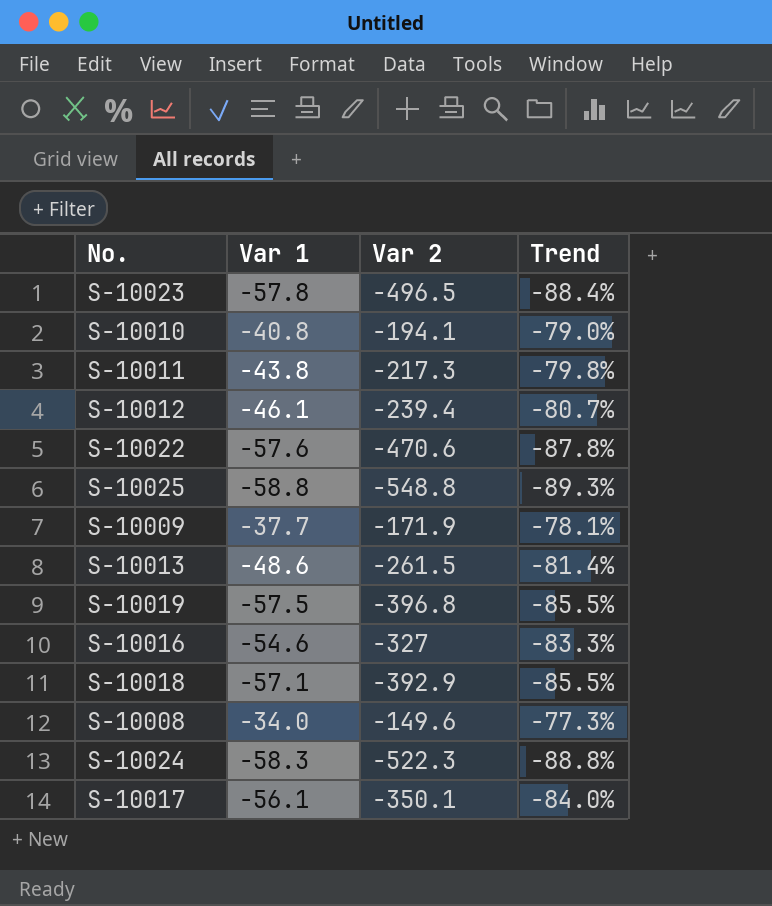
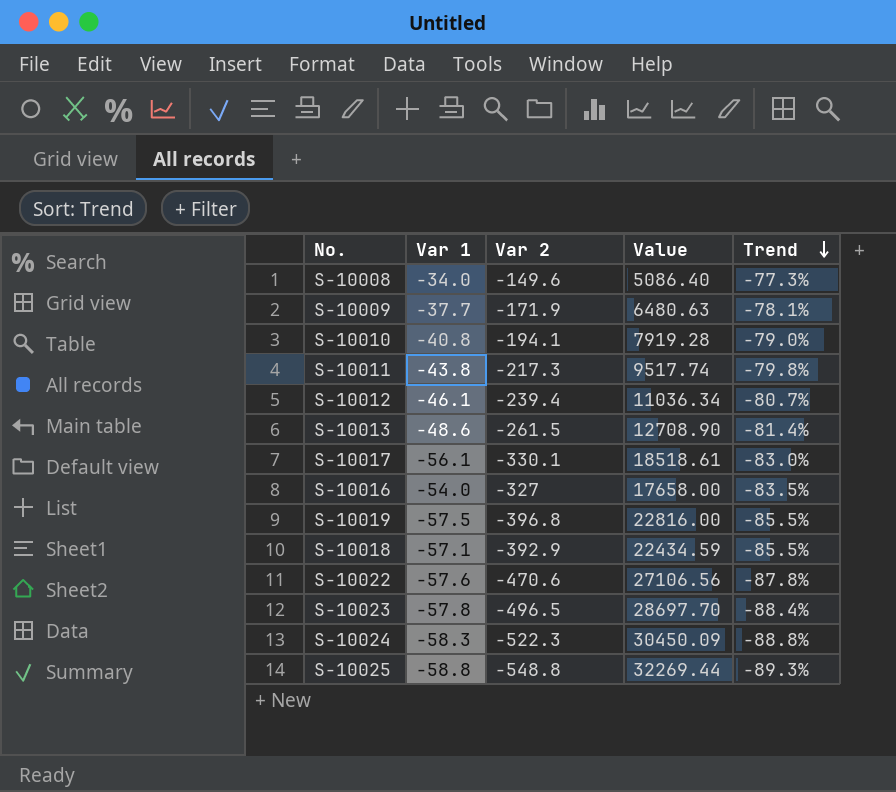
row order: none -> Trend descending
column Value | formula: none -> [Var 1] * [Var 2]
S-10017 | Var 2: -350.1 -> -330.1
S-10017 | Trend: -84.0% -> -83.0%
S-10016 | Var 1: -54.6 -> -54.0
S-10016 | Trend: -83.3% -> -83.5%

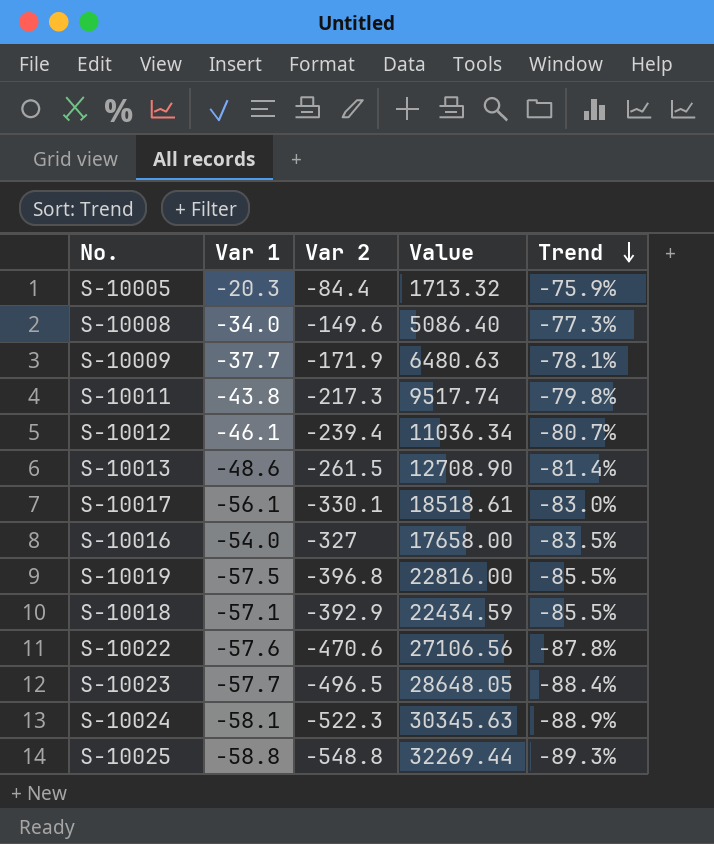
row S-10010: -40.8 | -194.1 | 7919.28 | -79.0% -> none
row S-10005: none -> -20.3 | -84.4 | 1713.32 | -75.9%
S-10023 | Var 1: -57.8 -> -57.7
S-10023 | Value: 28697.70 -> 28648.05
S-10024 | Var 1: -58.3 -> -58.1
S-10024 | Value: 30450.09 -> 30345.63
S-10024 | Trend: -88.8% -> -88.9%

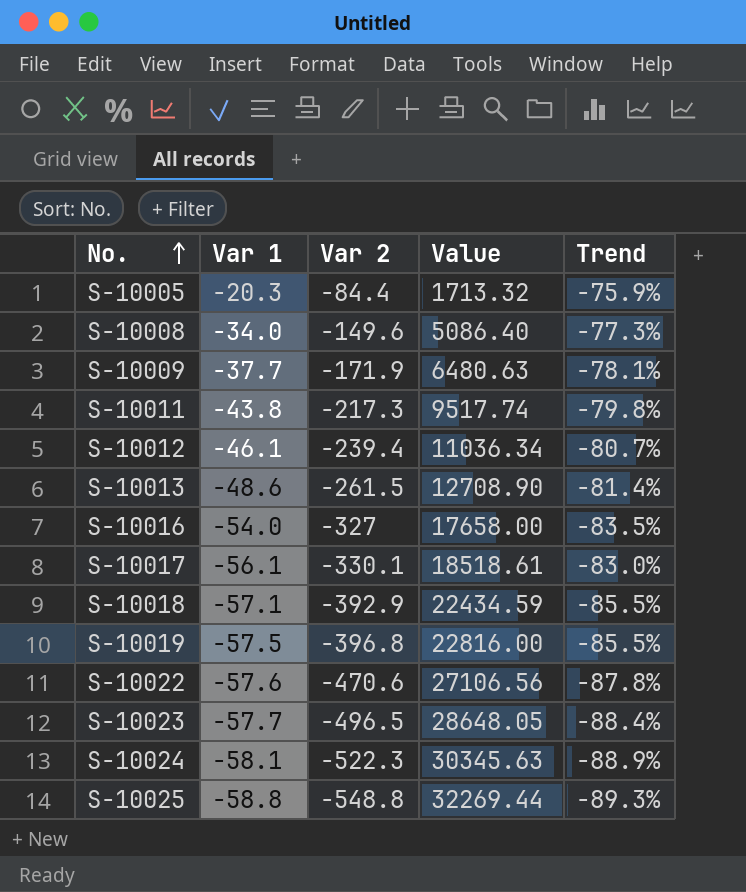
row order: Trend descending -> No. ascending

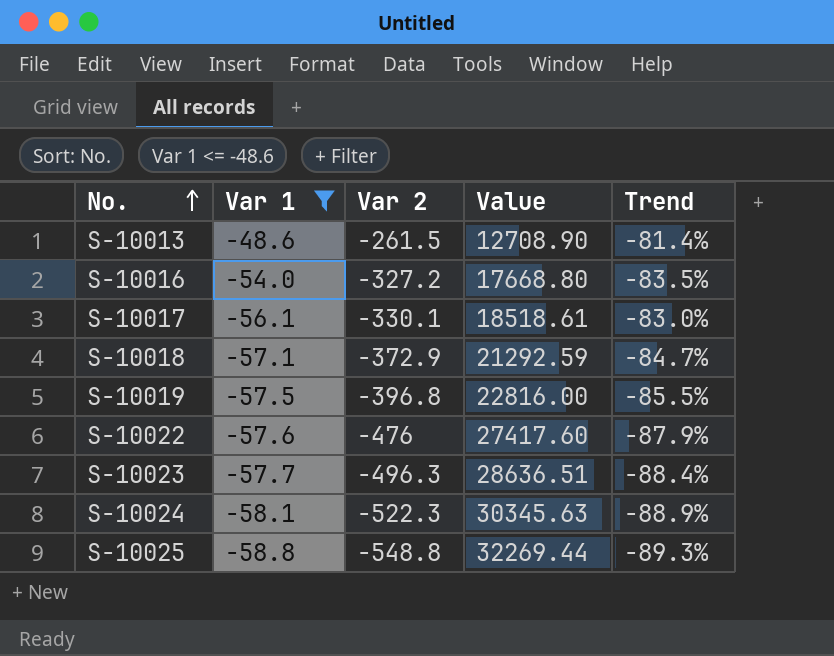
filter: none -> Var 1 <= -48.6
S-10016 | Var 2: -327 -> -327.2
S-10016 | Value: 17658.00 -> 17668.80
S-10018 | Var 2: -392.9 -> -372.9
S-10018 | Value: 22434.59 -> 21292.59
S-10018 | Trend: -85.5% -> -84.7%
S-10022 | Var 2: -470.6 -> -476
S-10022 | Value: 27106.56 -> 27417.60
S-10022 | Trend: -87.8% -> -87.9%
S-10023 | Var 2: -496.5 -> -496.3
S-10023 | Value: 28648.05 -> 28636.51

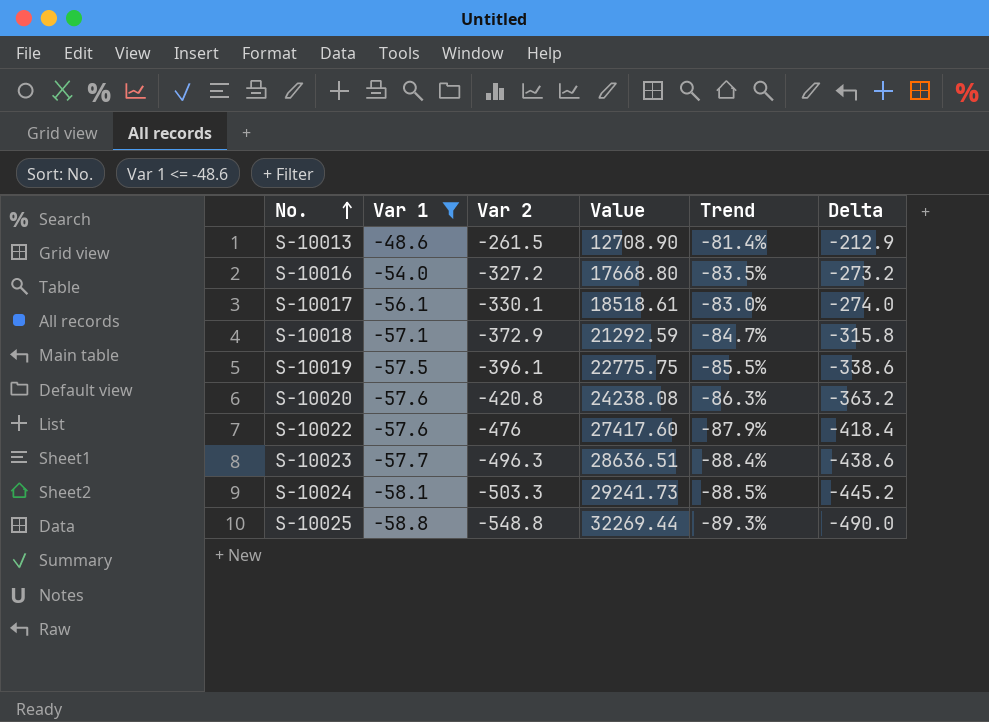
column Delta | formula: none -> [Var 2] - [Var 1]
S-10019 | Var 2: -396.8 -> -396.1
S-10019 | Value: 22816.00 -> 22775.75
row S-10020: none -> -57.6 | -420.8 | 24238.08 | -86.3% | -363.2
S-10024 | Var 2: -522.3 -> -503.3
S-10024 | Value: 30345.63 -> 29241.73
S-10024 | Trend: -88.9% -> -88.5%

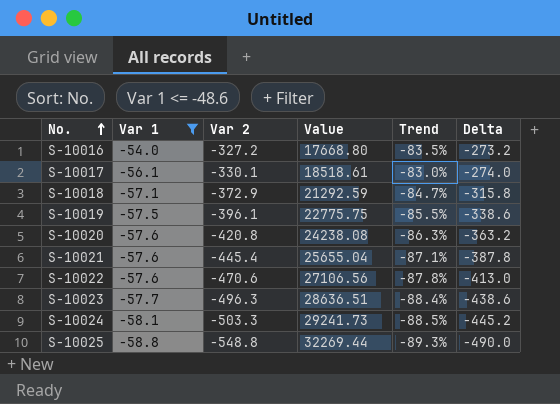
row S-10013: -48.6 | -261.5 | 12708.90 | -81.4% | -212.9 -> none
row S-10021: none -> -57.6 | -445.4 | 25655.04 | -87.1% | -387.8
S-10022 | Var 2: -476 -> -470.6
S-10022 | Value: 27417.60 -> 27106.56
S-10022 | Trend: -87.9% -> -87.8%
S-10022 | Delta: -418.4 -> -413.0

